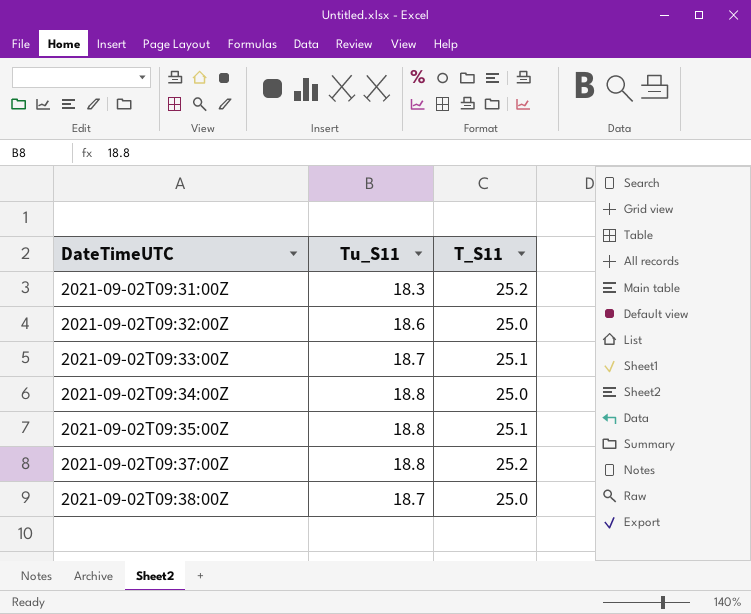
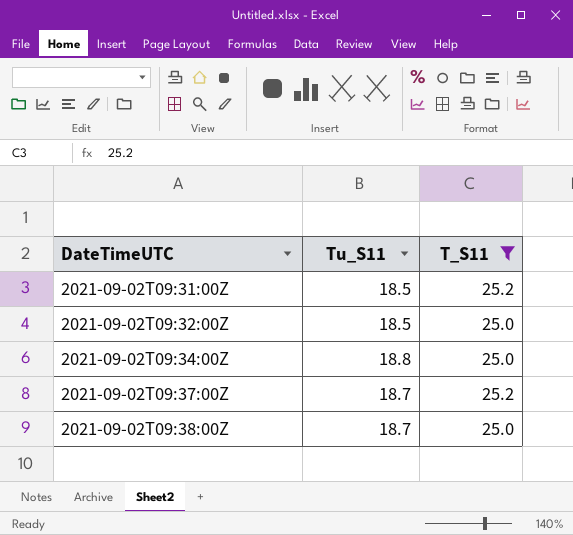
filter: none -> T_S11 != 25.1
2021-09-02T09:31:00Z | Tu_S11: 18.3 -> 18.5
2021-09-02T09:32:00Z | Tu_S11: 18.6 -> 18.5
2021-09-02T09:37:00Z | Tu_S11: 18.8 -> 18.7

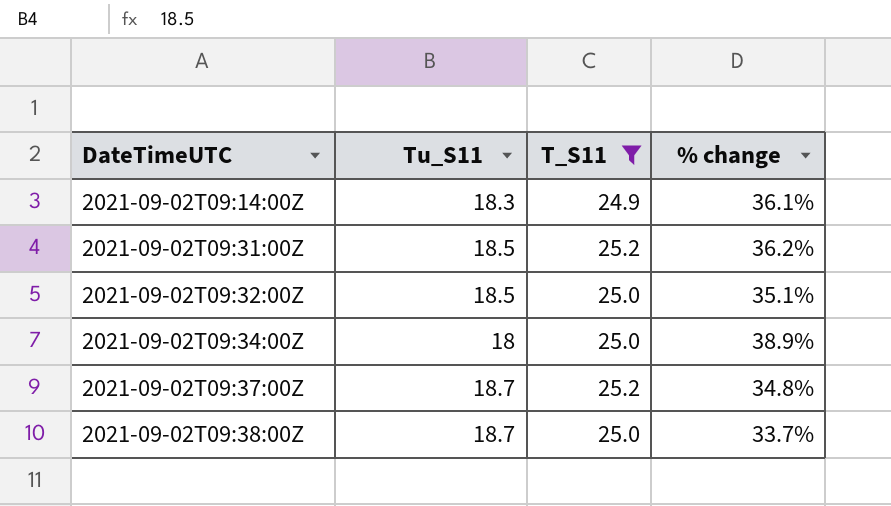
column % change | formula: none -> ([T_S11] - [Tu_S11]) / [Tu_S11]
row 2021-09-02T09:14:00Z: none -> 18.3 | 24.9 | 36.1%
2021-09-02T09:34:00Z | Tu_S11: 18.8 -> 18

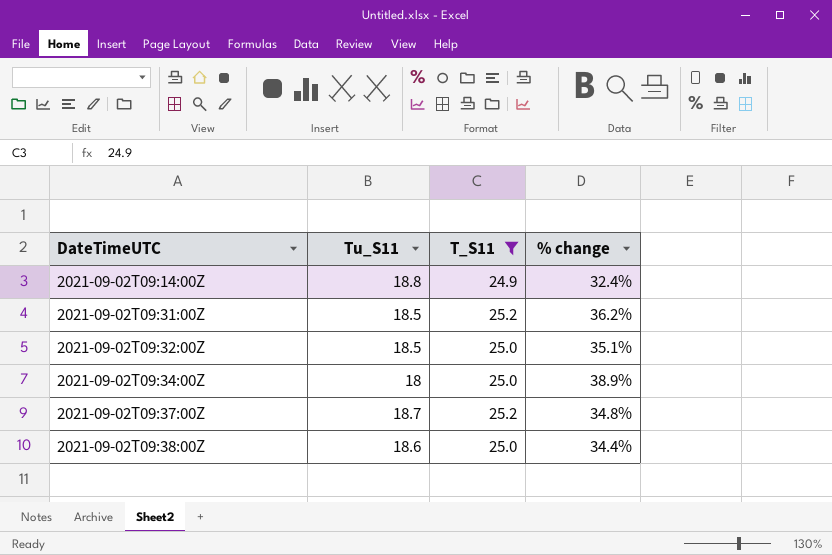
2021-09-02T09:14:00Z | Tu_S11: 18.3 -> 18.8
2021-09-02T09:14:00Z | % change: 36.1% -> 32.4%
2021-09-02T09:38:00Z | Tu_S11: 18.7 -> 18.6
2021-09-02T09:38:00Z | % change: 33.7% -> 34.4%

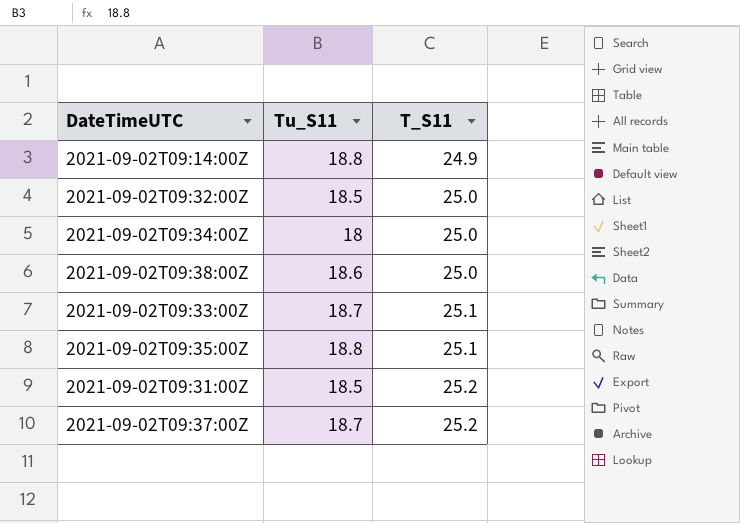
filter: T_S11 != 25.1 -> none
row order: DateTimeUTC ascending -> T_S11 ascending
column % change | formula: ([T_S11] - [Tu_S11]) / [Tu_S11] -> none

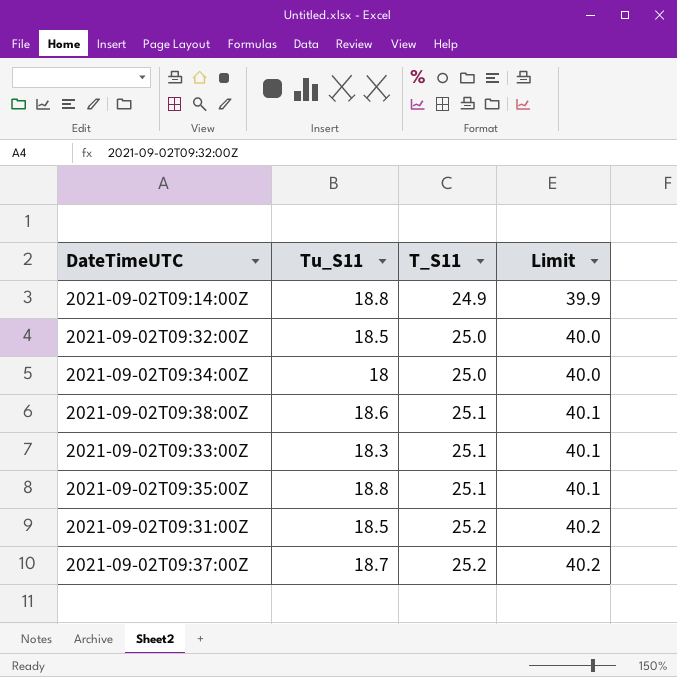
column Limit | formula: none -> [T_S11] + 15
2021-09-02T09:38:00Z | T_S11: 25.0 -> 25.1
2021-09-02T09:33:00Z | Tu_S11: 18.7 -> 18.3

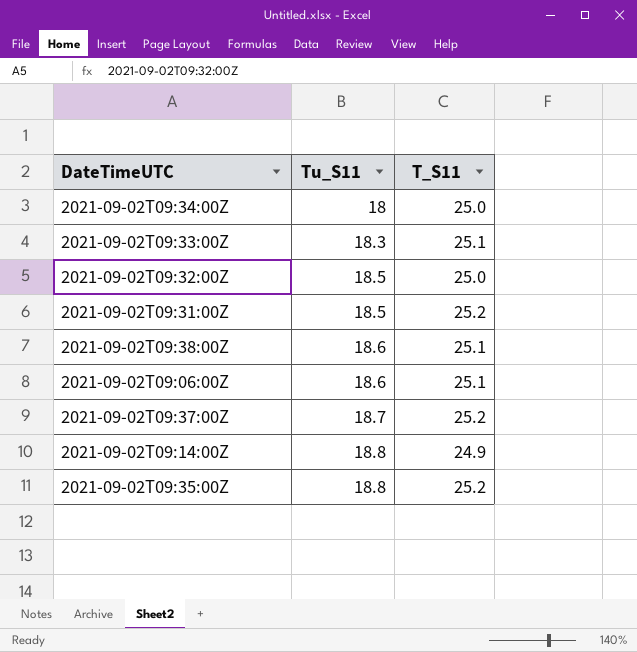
row order: T_S11 ascending -> Tu_S11 ascending
column Limit | formula: [T_S11] + 15 -> none
row 2021-09-02T09:06:00Z: none -> 18.6 | 25.1
2021-09-02T09:35:00Z | T_S11: 25.1 -> 25.2

